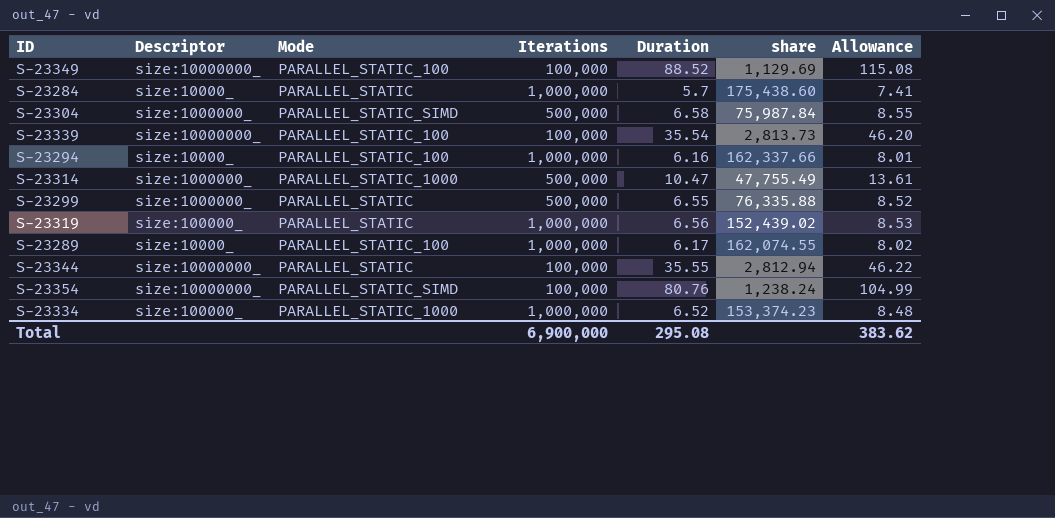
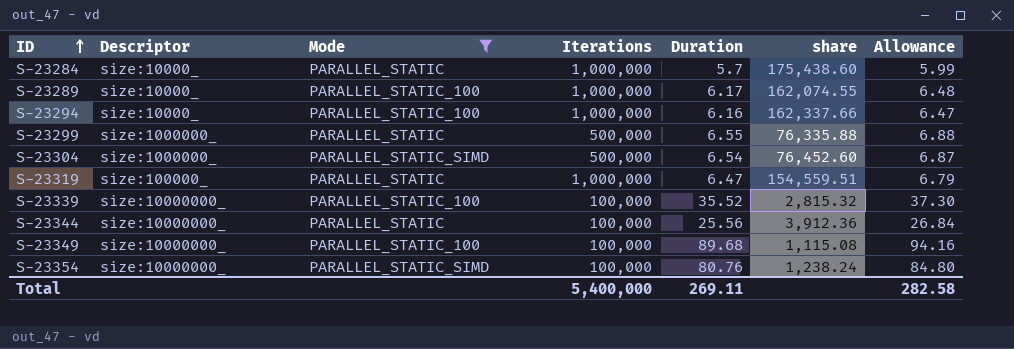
filter: none -> Mode != PARALLEL_STATIC_1000
row order: none -> ID ascending
column Allowance | formula: [Duration] * 1.3 -> [Duration] * 1.05
S-23304 | Duration: 6.58 -> 6.54
S-23304 | share: 75,987.84 -> 76,452.60
S-23319 | Duration: 6.56 -> 6.47
S-23319 | share: 152,439.02 -> 154,559.51
S-23339 | Duration: 35.54 -> 35.52
S-23339 | share: 2,813.73 -> 2,815.32
S-23344 | Duration: 35.55 -> 25.56
S-23344 | share: 2,812.94 -> 3,912.36
S-23349 | Duration: 88.52 -> 89.68
S-23349 | share: 1,129.69 -> 1,115.08
Total | Iterations: 6,900,000 -> 5,400,000
Total | Duration: 295.08 -> 269.11
Total | Allowance: 383.62 -> 282.58

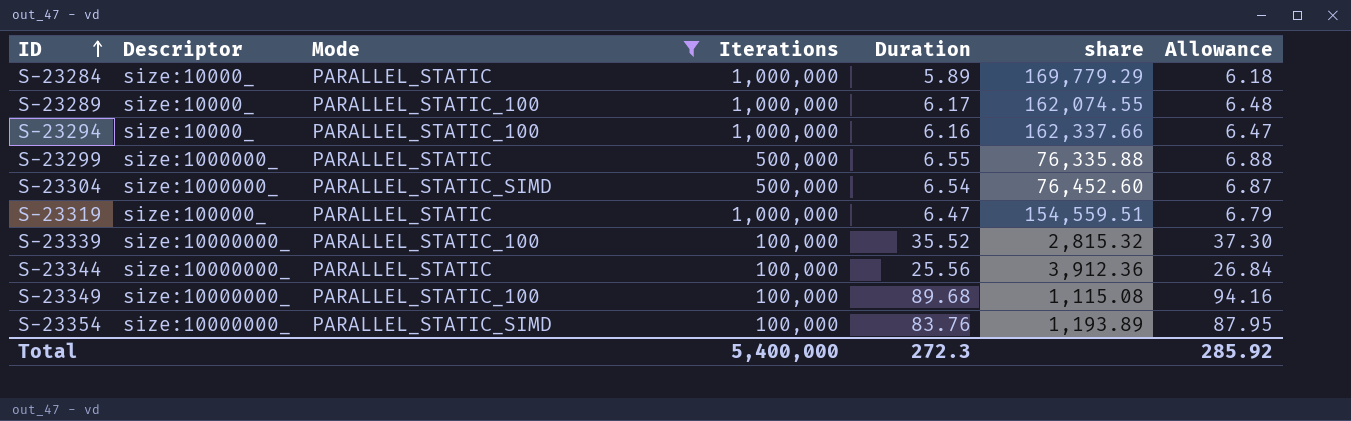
S-23284 | Duration: 5.7 -> 5.89
S-23284 | share: 175,438.60 -> 169,779.29
S-23284 | Allowance: 5.99 -> 6.18
S-23354 | Duration: 80.76 -> 83.76
S-23354 | share: 1,238.24 -> 1,193.89
S-23354 | Allowance: 84.80 -> 87.95
Total | Duration: 269.11 -> 272.3
Total | Allowance: 282.58 -> 285.92

